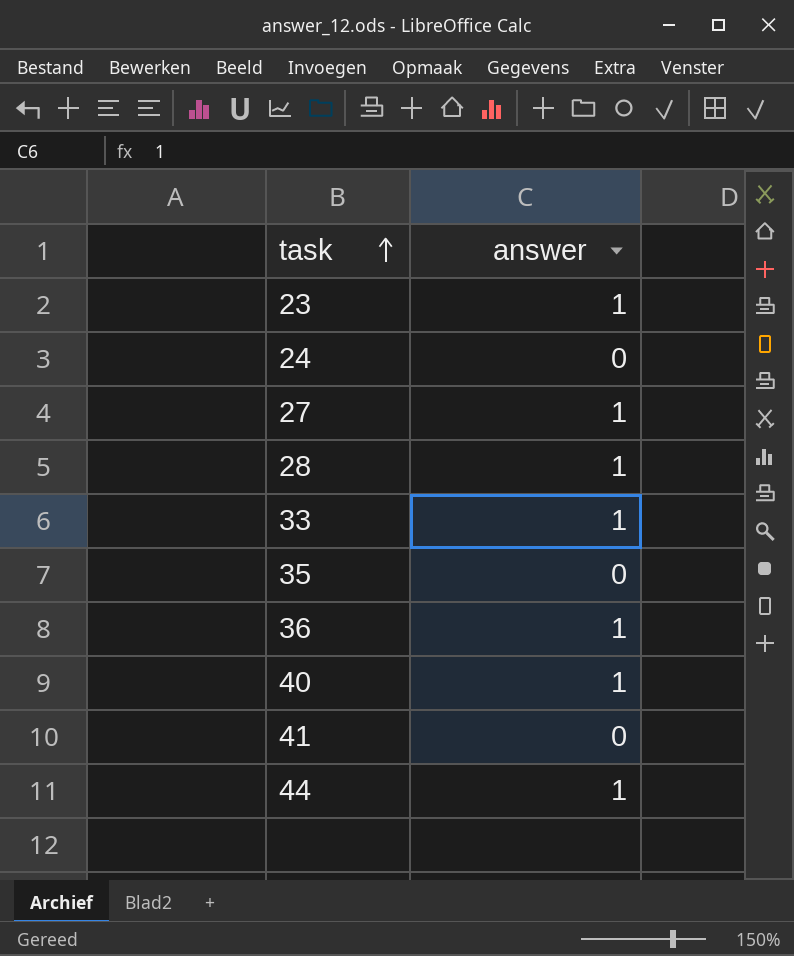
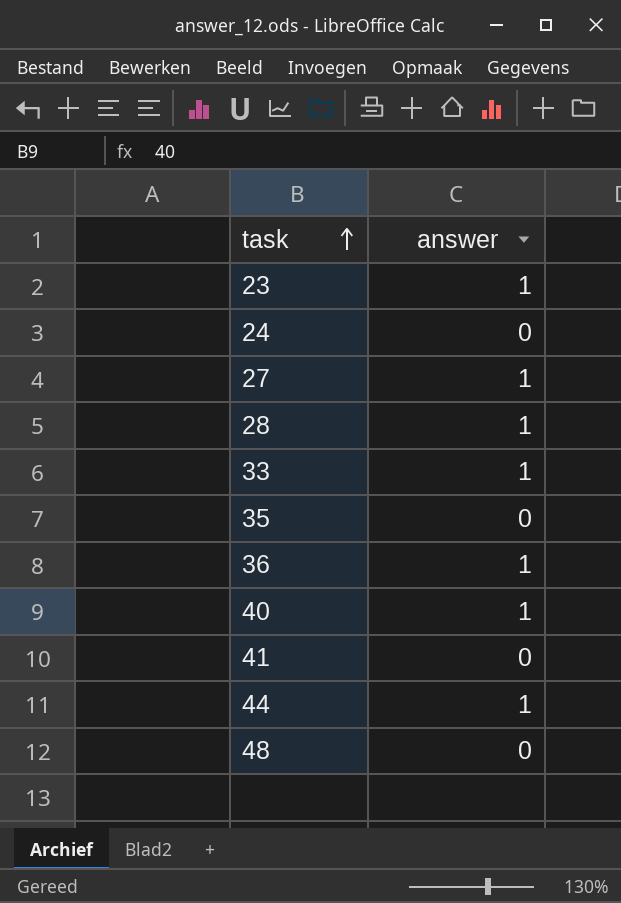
row 48: none -> 0

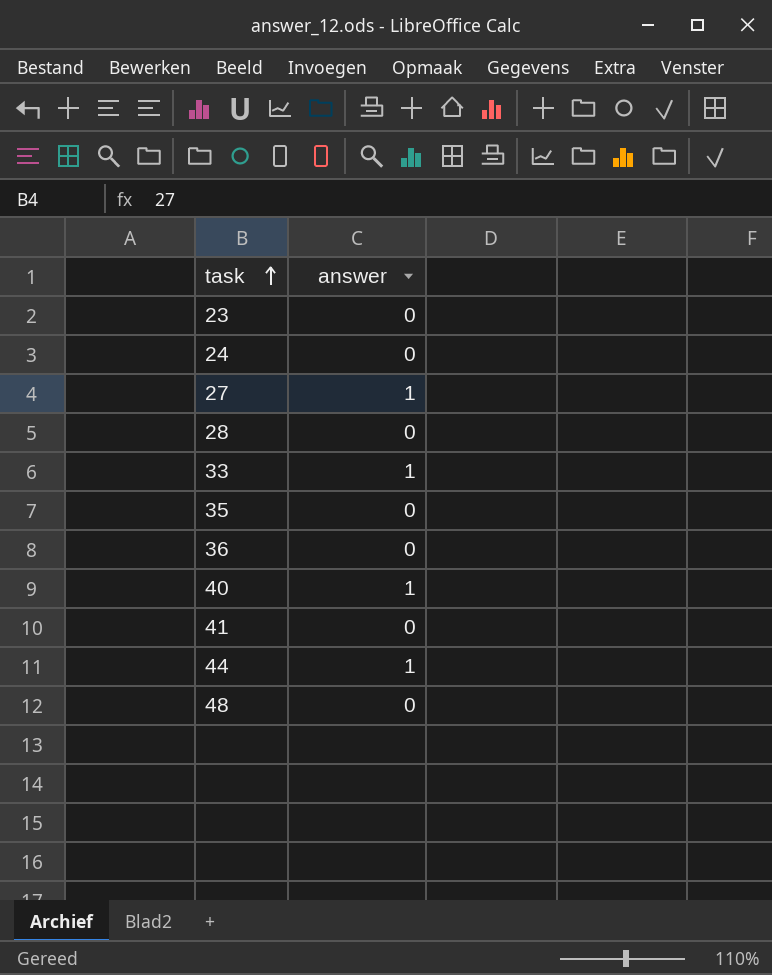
23 | answer: 1 -> 0
28 | answer: 1 -> 0
36 | answer: 1 -> 0

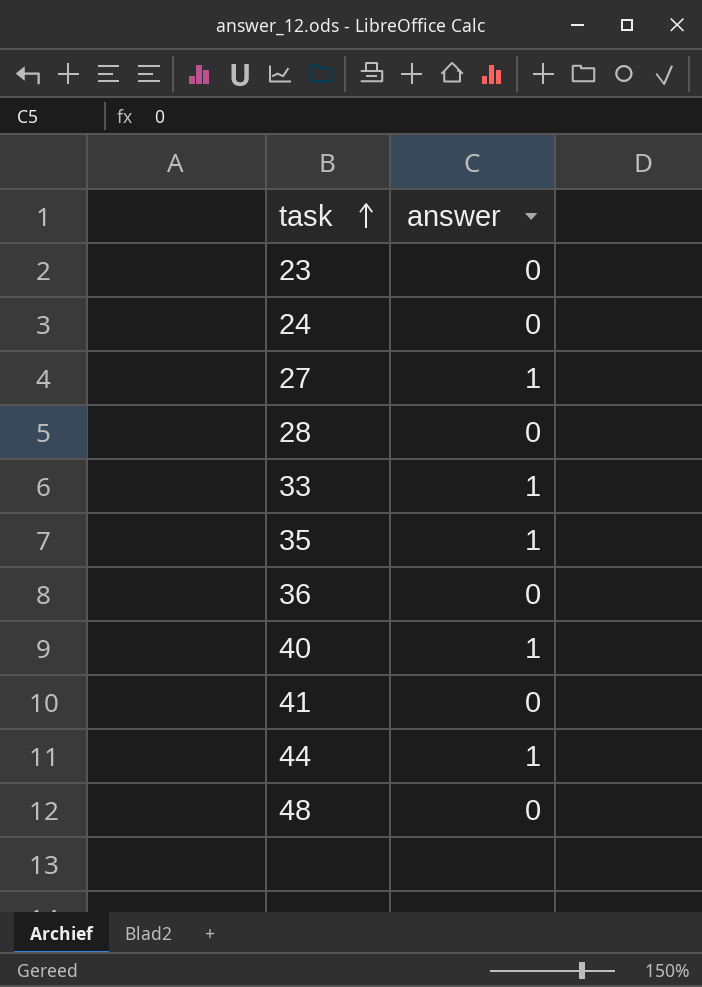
35 | answer: 0 -> 1

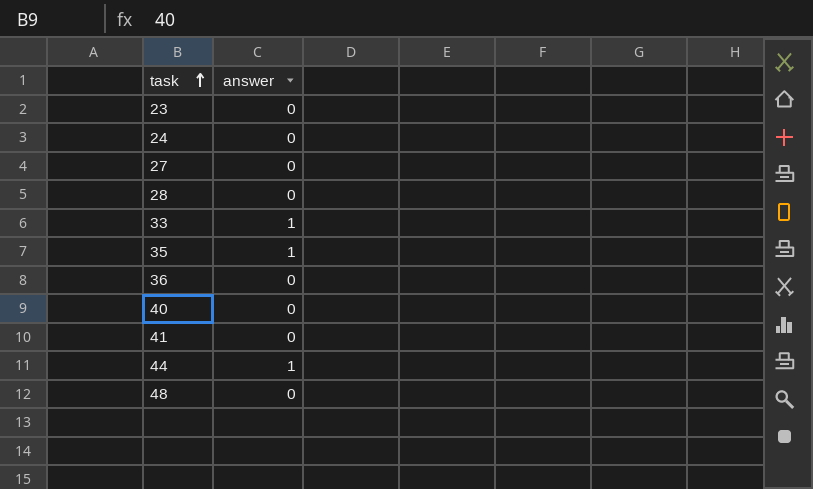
27 | answer: 1 -> 0
40 | answer: 1 -> 0

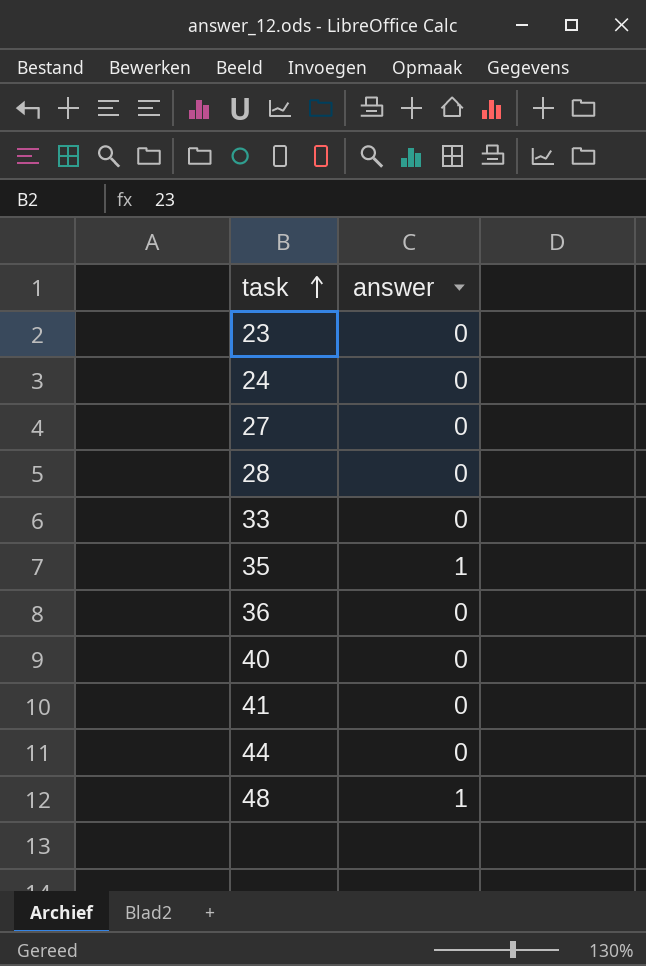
33 | answer: 1 -> 0
44 | answer: 1 -> 0
48 | answer: 0 -> 1

